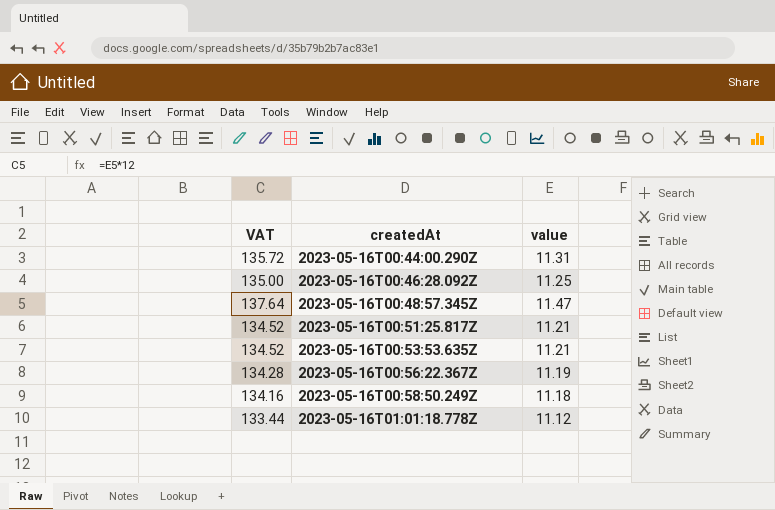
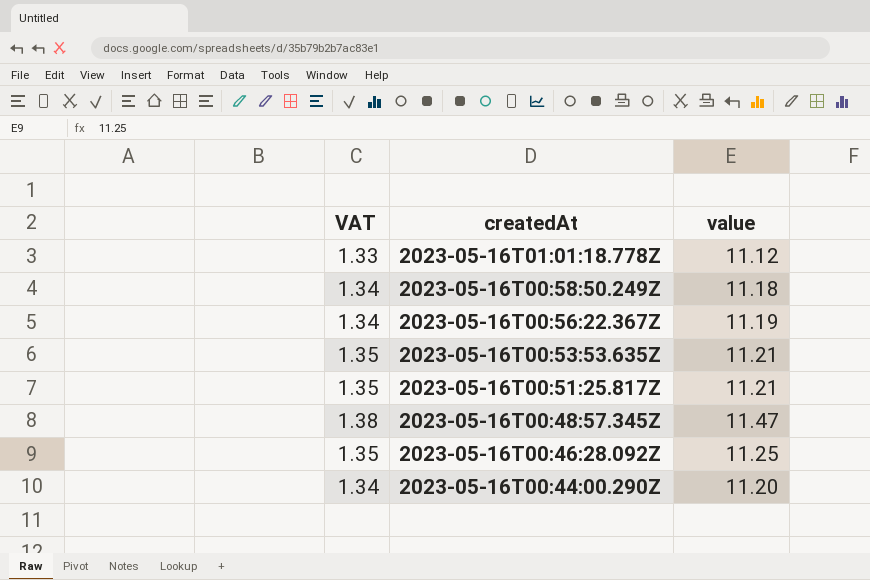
row order: createdAt ascending -> createdAt descending
column VAT | formula: [value] * 12 -> [value] * 0.12
2023-05-16T00:44:00.290Z | value: 11.31 -> 11.20

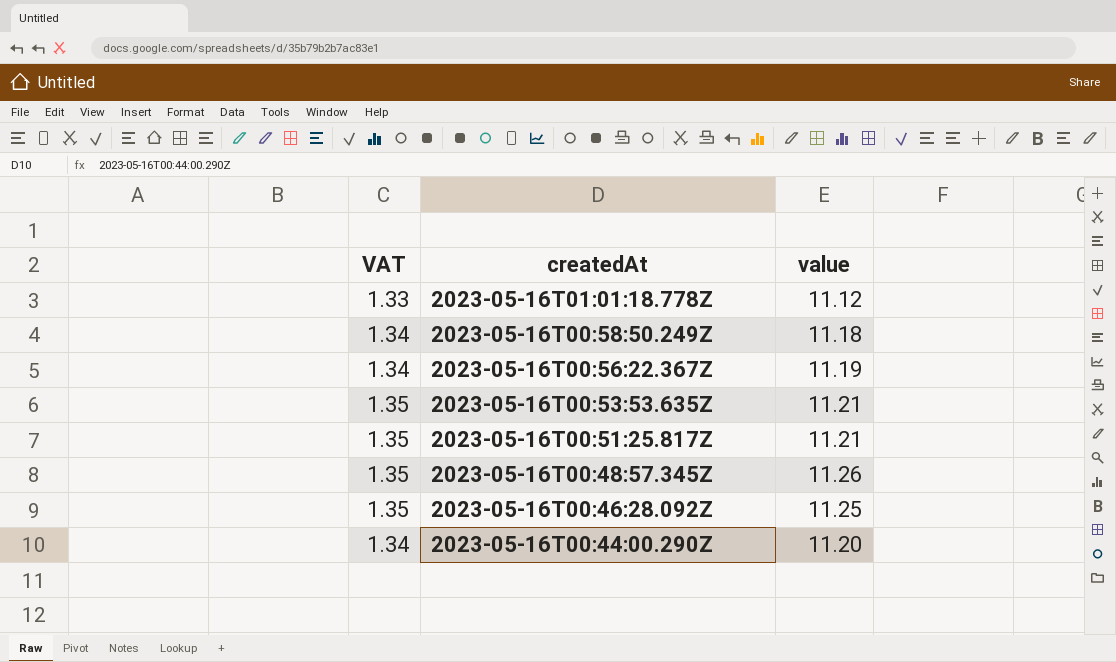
2023-05-16T00:48:57.345Z | VAT: 1.38 -> 1.35
2023-05-16T00:48:57.345Z | value: 11.47 -> 11.26

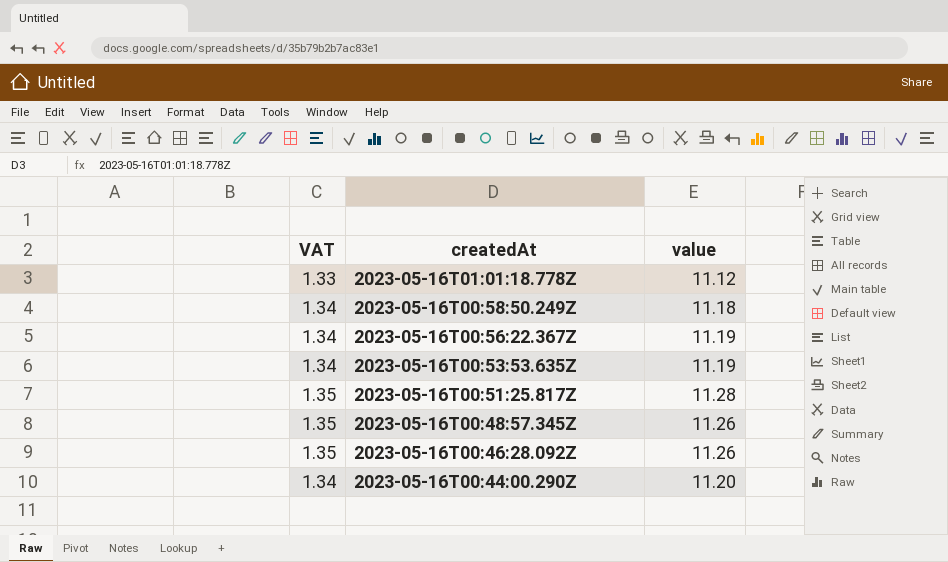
2023-05-16T00:53:53.635Z | VAT: 1.35 -> 1.34
2023-05-16T00:53:53.635Z | value: 11.21 -> 11.19
2023-05-16T00:51:25.817Z | value: 11.21 -> 11.28
2023-05-16T00:46:28.092Z | value: 11.25 -> 11.26

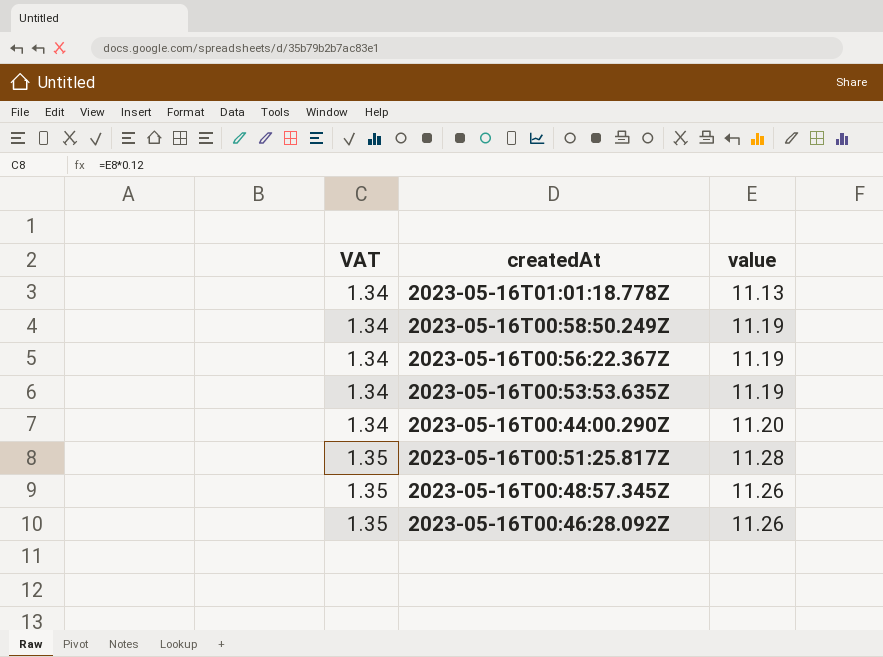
row order: createdAt descending -> VAT ascending
2023-05-16T01:01:18.778Z | VAT: 1.33 -> 1.34
2023-05-16T01:01:18.778Z | value: 11.12 -> 11.13
2023-05-16T00:58:50.249Z | value: 11.18 -> 11.19

